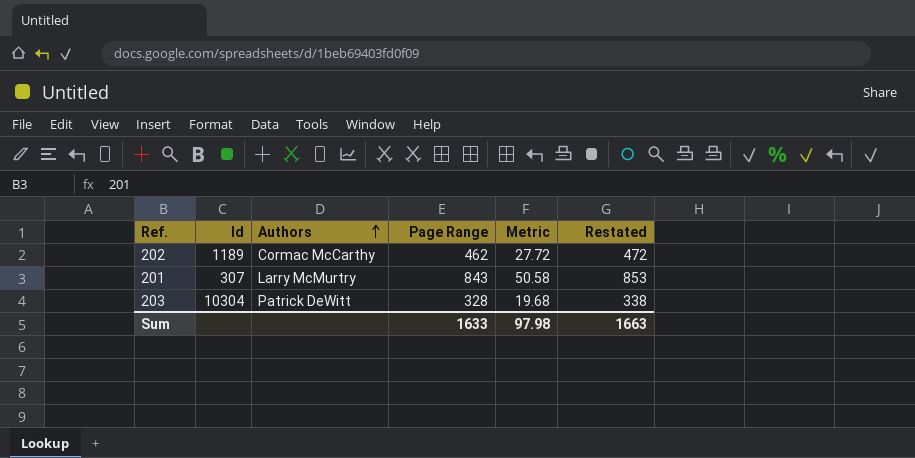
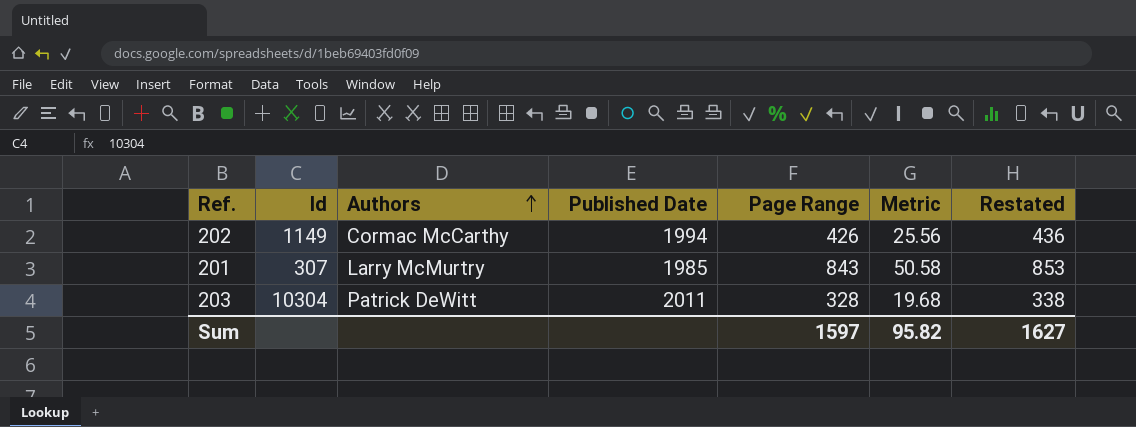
column Published Date | position: none -> 4
202 | Id: 1189 -> 1149
202 | Page Range: 462 -> 426
202 | Metric: 27.72 -> 25.56
202 | Restated: 472 -> 436
Sum | Page Range: 1633 -> 1597
Sum | Metric: 97.98 -> 95.82
Sum | Restated: 1663 -> 1627

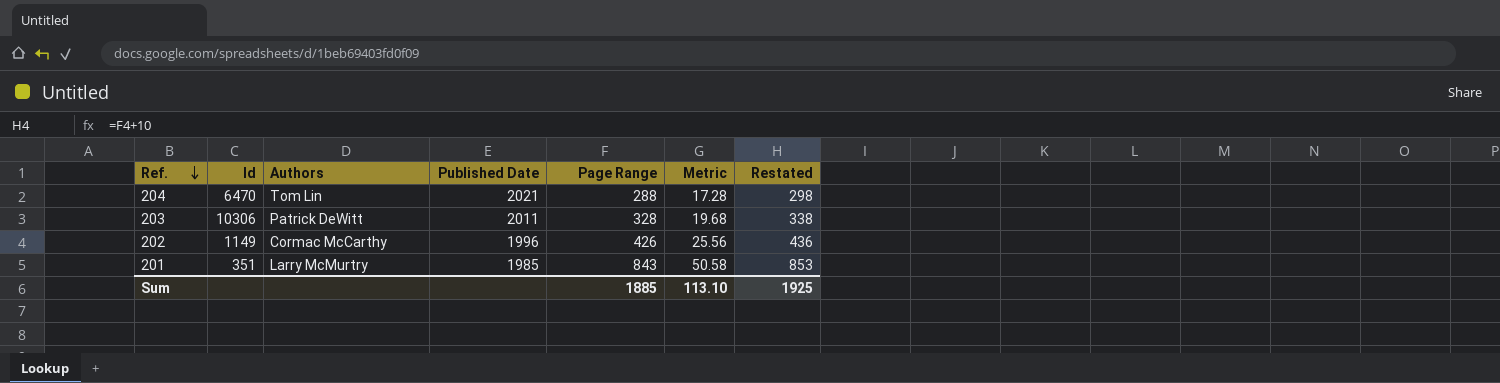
row order: Authors ascending -> Ref. descending
row 204: none -> 6470 | Tom Lin | 2021 | 288 | 17.28 | 298
203 | Id: 10304 -> 10306
202 | Published Date: 1994 -> 1996
201 | Id: 307 -> 351
Sum | Page Range: 1597 -> 1885
Sum | Metric: 95.82 -> 113.10
Sum | Restated: 1627 -> 1925

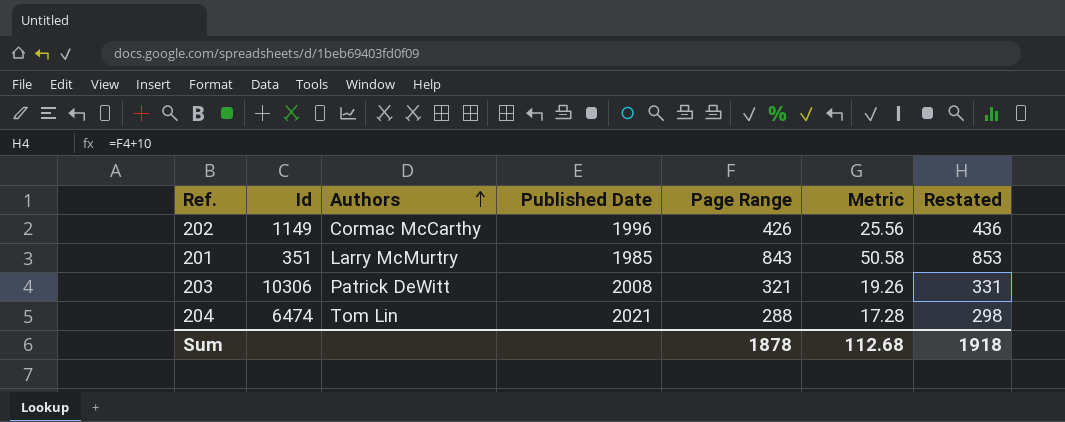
row order: Ref. descending -> Authors ascending
203 | Published Date: 2011 -> 2008
203 | Page Range: 328 -> 321
203 | Metric: 19.68 -> 19.26
203 | Restated: 338 -> 331
204 | Id: 6470 -> 6474
Sum | Page Range: 1885 -> 1878
Sum | Metric: 113.10 -> 112.68
Sum | Restated: 1925 -> 1918

